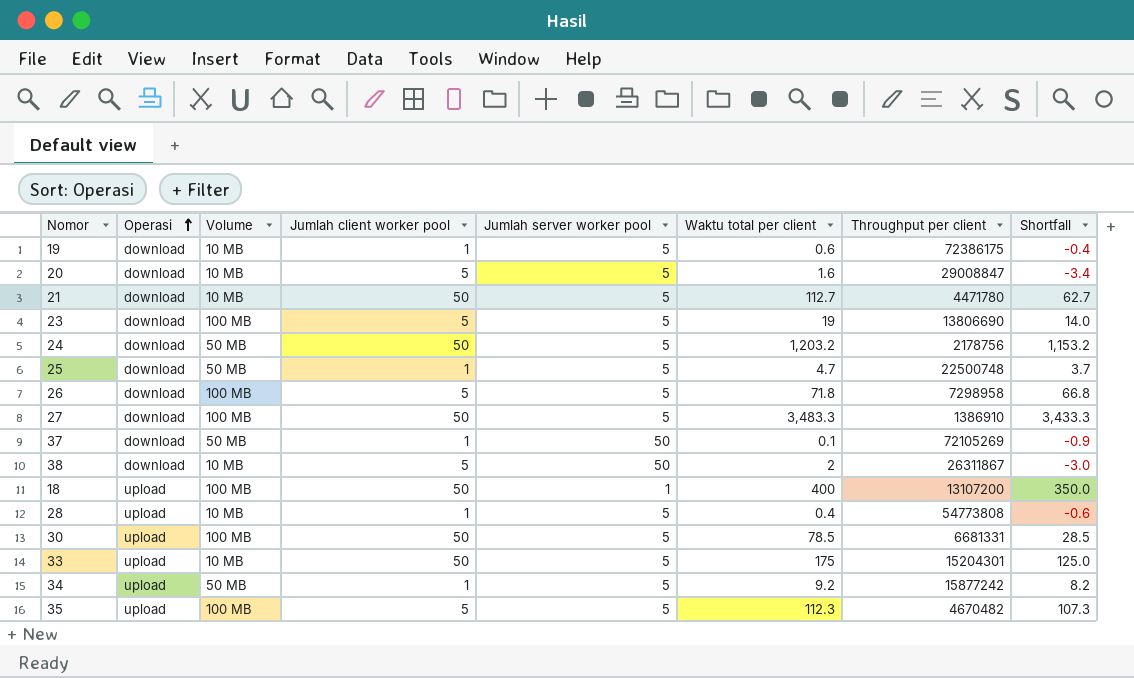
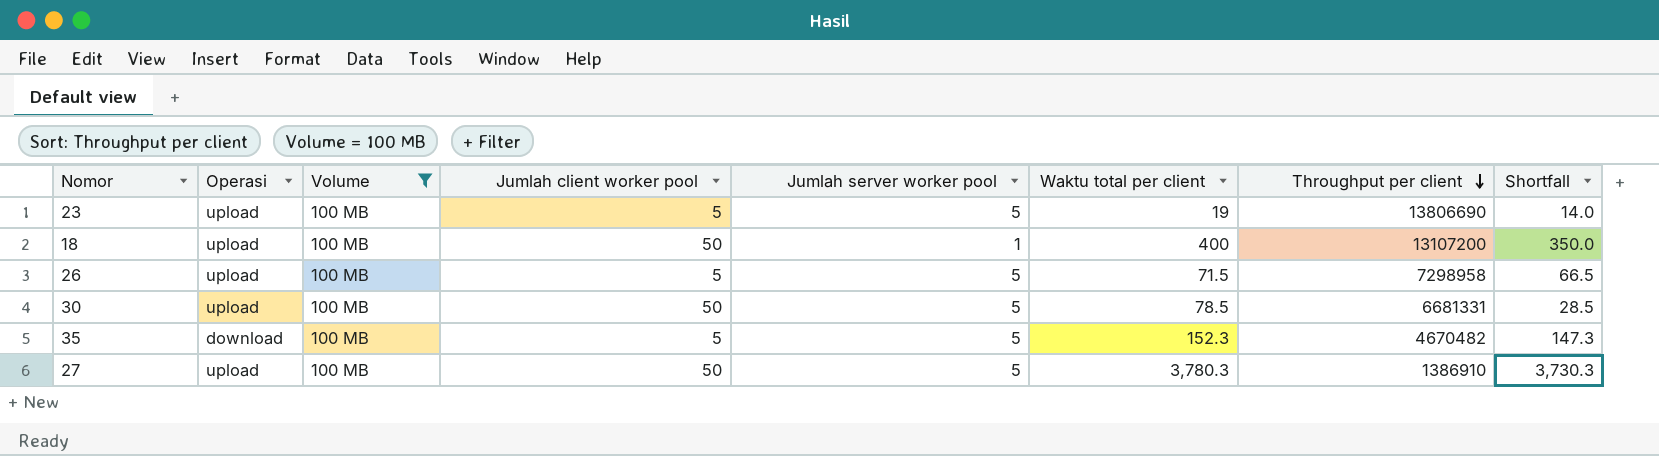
filter: none -> Volume = 100 MB
row order: Operasi ascending -> Throughput per client descending
23 | Operasi: download -> upload
26 | Operasi: download -> upload
26 | Waktu total per client: 71.8 -> 71.5
26 | Shortfall: 66.8 -> 66.5
35 | Operasi: upload -> download
35 | Waktu total per client: 112.3 -> 152.3
35 | Shortfall: 107.3 -> 147.3
27 | Operasi: download -> upload
27 | Waktu total per client: 3,483.3 -> 3,780.3
27 | Shortfall: 3,433.3 -> 3,730.3

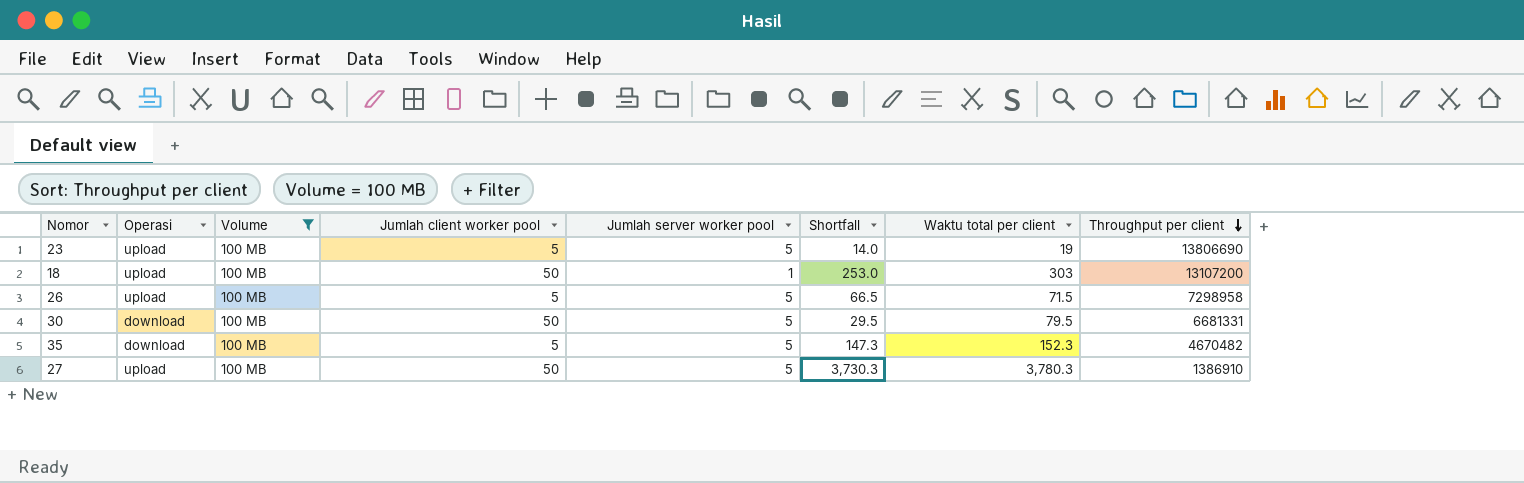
column Shortfall | position: 8 -> 6
18 | Shortfall: 350.0 -> 253.0
18 | Waktu total per client: 400 -> 303
30 | Operasi: upload -> download
30 | Shortfall: 28.5 -> 29.5
30 | Waktu total per client: 78.5 -> 79.5

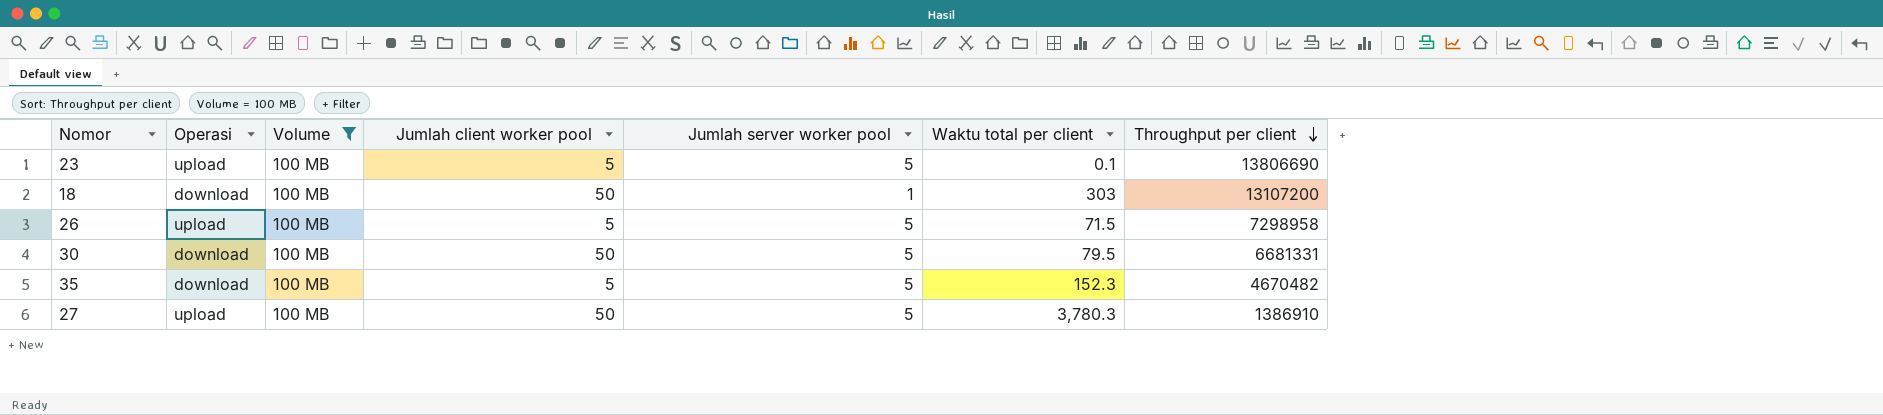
column Shortfall | formula: [Waktu total per client] - [Jumlah client worker pool] -> none
23 | Waktu total per client: 19 -> 0.1
18 | Operasi: upload -> download

